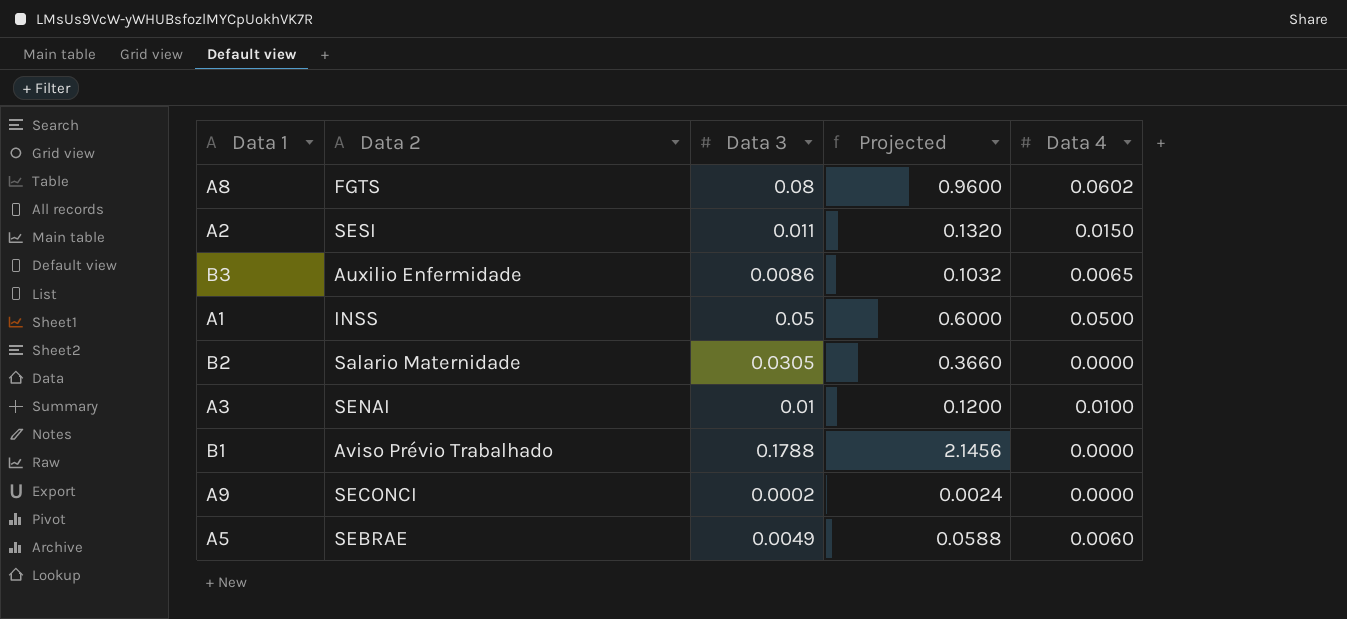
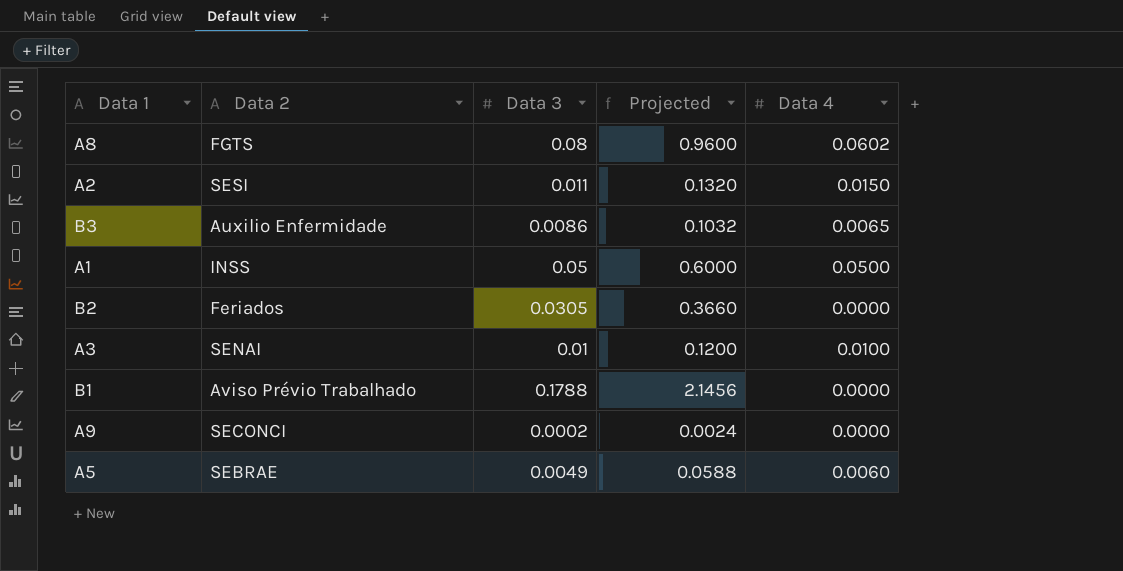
B2 | Data 2: Salario Maternidade -> Feriados

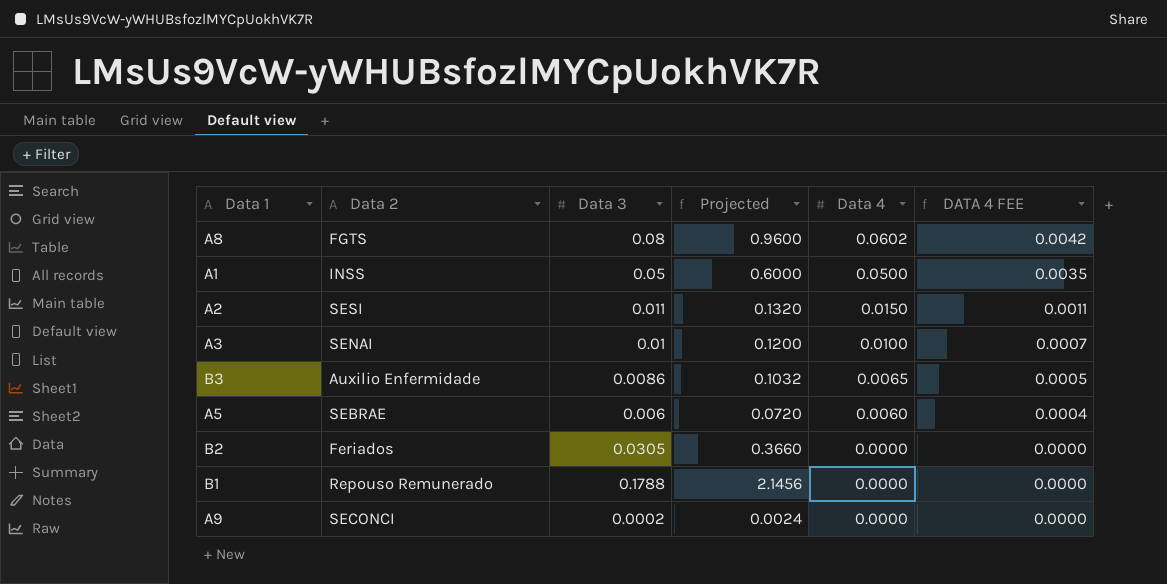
row order: none -> Data 4 descending
column DATA 4 FEE | formula: none -> [Data 4] * 0.07
A5 | Data 3: 0.0049 -> 0.006
A5 | Projected: 0.0588 -> 0.0720
B1 | Data 2: Aviso Prévio Trabalhado -> Repouso Remunerado

